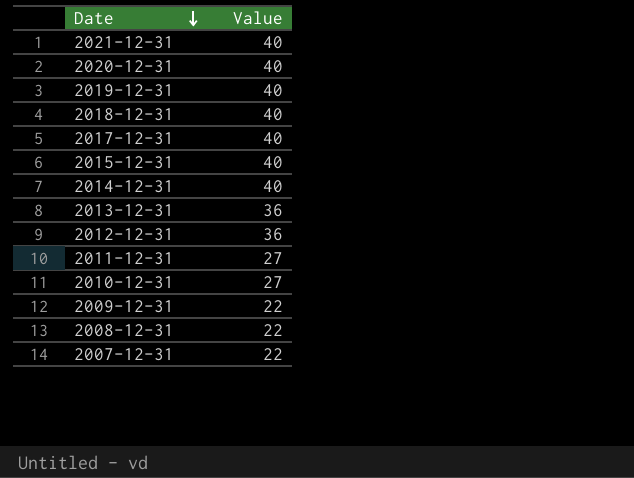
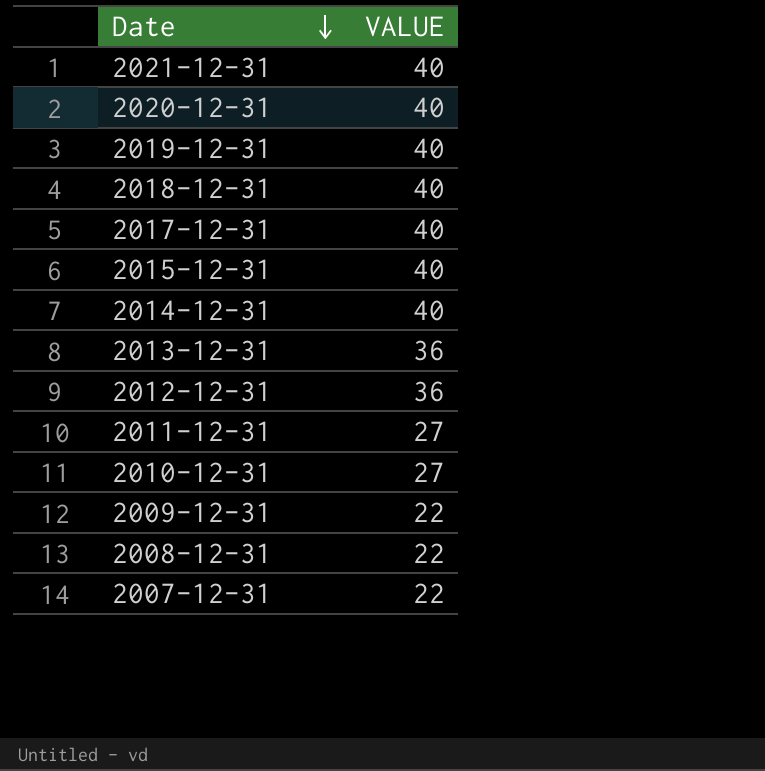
column name: Value -> VALUE

